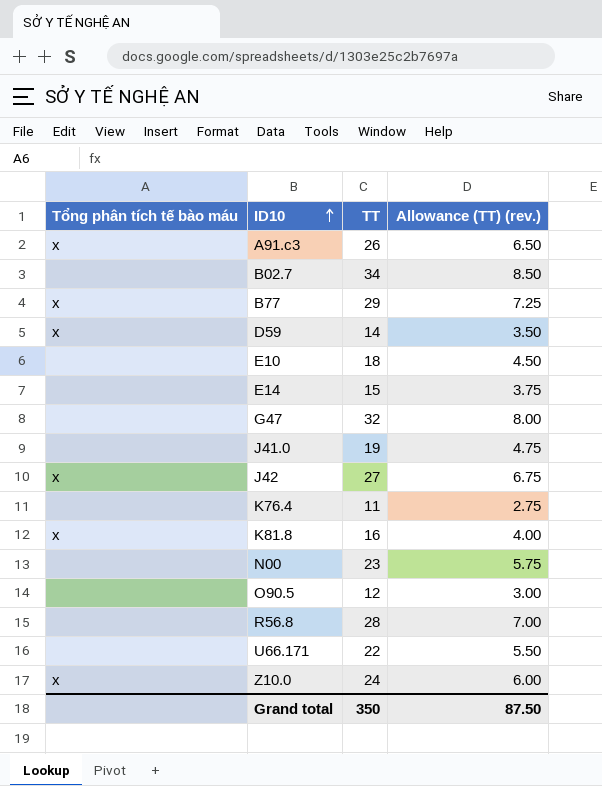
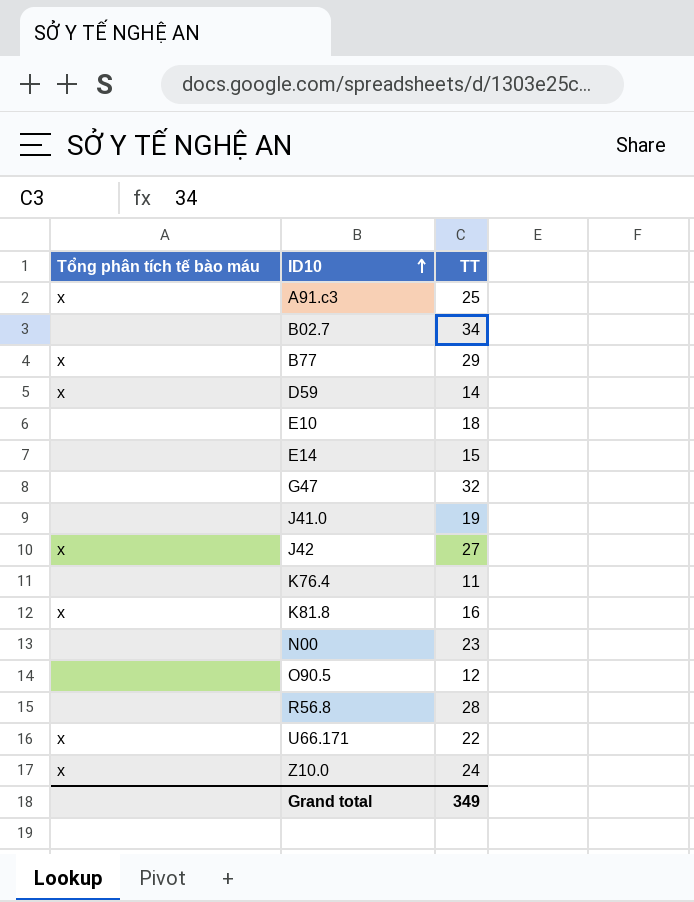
column Allowance (TT) (rev.) | formula: [TT] * 0.25 -> none
A91.c3 | TT: 26 -> 25
U66.171 | Tổng phân tích tế bào máu: none -> x
Grand total | TT: 350 -> 349

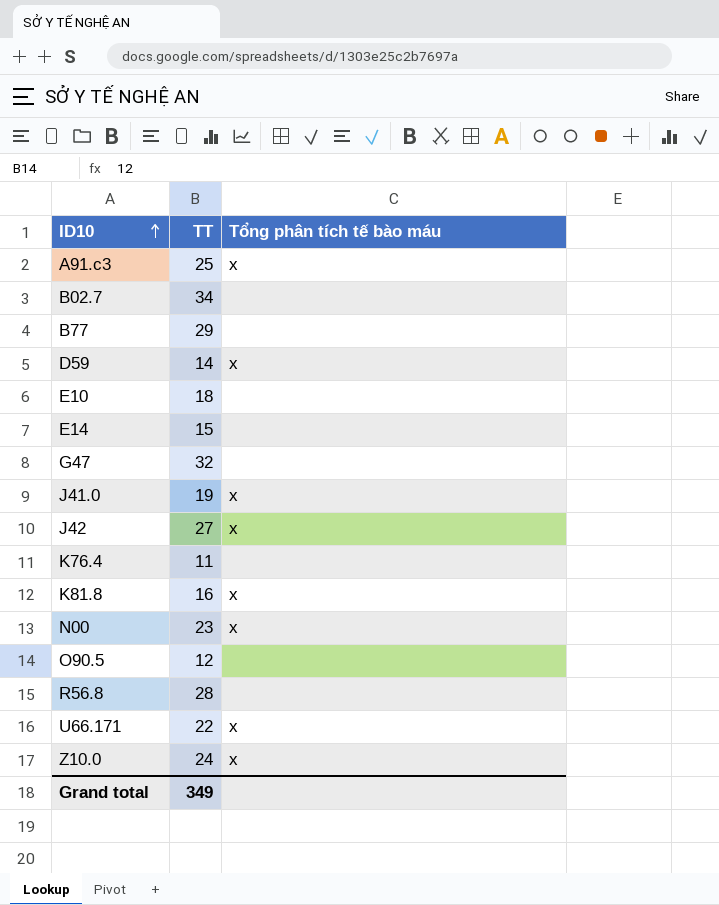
column Tổng phân tích tế bào máu | position: 1 -> 3
B77 | Tổng phân tích tế bào máu: x -> none
J41.0 | Tổng phân tích tế bào máu: none -> x
N00 | Tổng phân tích tế bào máu: none -> x

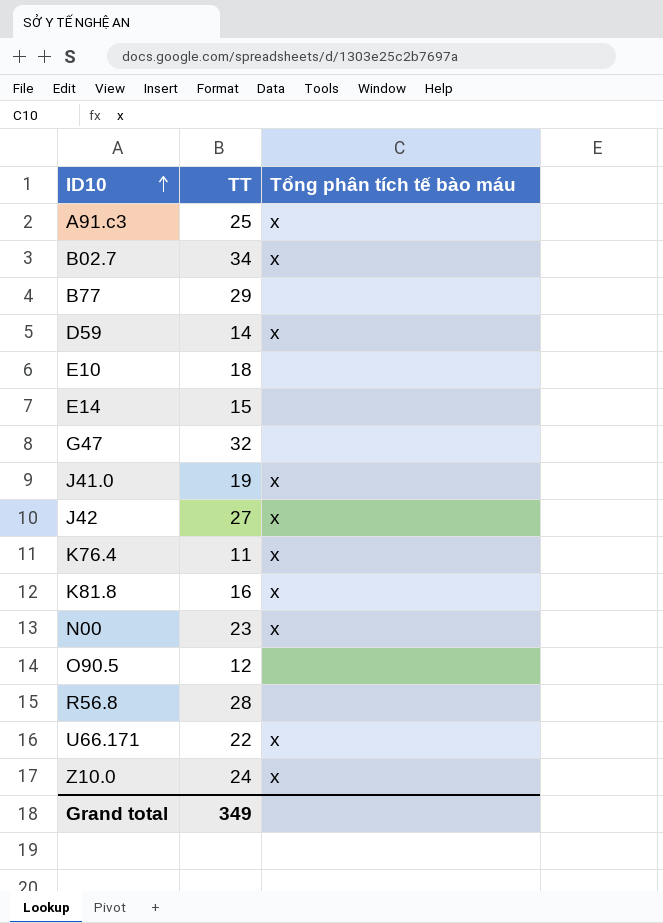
B02.7 | Tổng phân tích tế bào máu: none -> x
K76.4 | Tổng phân tích tế bào máu: none -> x

